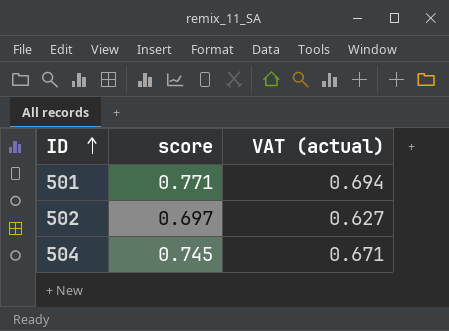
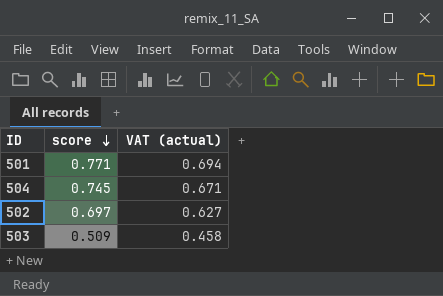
row order: ID ascending -> score descending
row 503: none -> 0.509 | 0.458

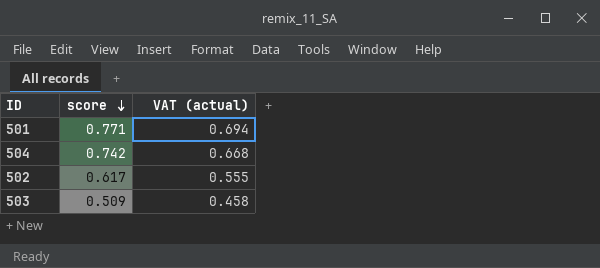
504 | score: 0.745 -> 0.742
504 | VAT (actual): 0.671 -> 0.668
502 | score: 0.697 -> 0.617
502 | VAT (actual): 0.627 -> 0.555

